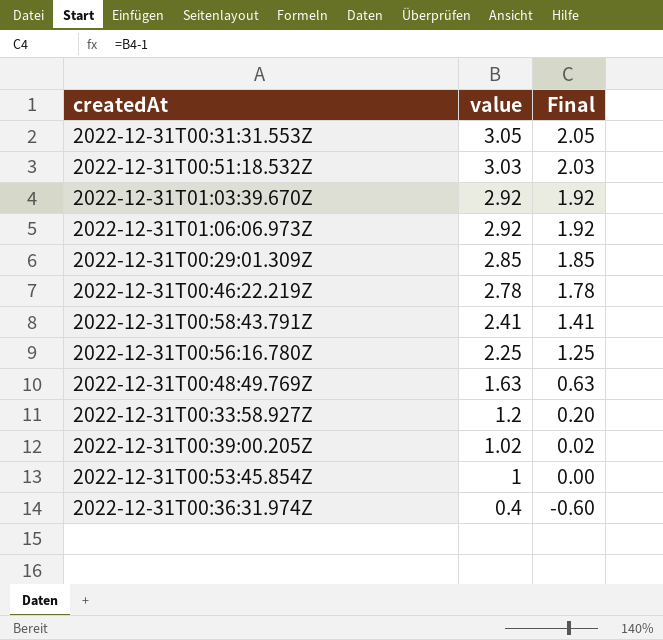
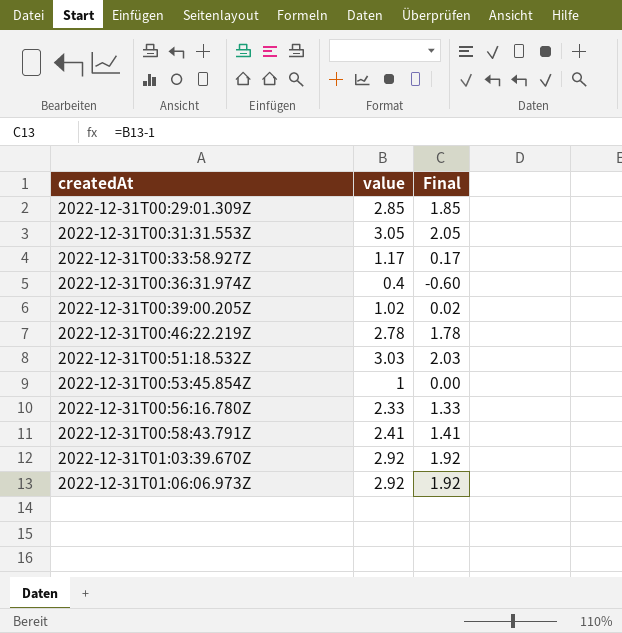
row order: value descending -> createdAt ascending
row 2022-12-31T00:48:49.769Z: 1.63 | 0.63 -> none
2022-12-31T00:33:58.927Z | value: 1.2 -> 1.17
2022-12-31T00:33:58.927Z | Final: 0.20 -> 0.17
2022-12-31T00:56:16.780Z | value: 2.25 -> 2.33
2022-12-31T00:56:16.780Z | Final: 1.25 -> 1.33

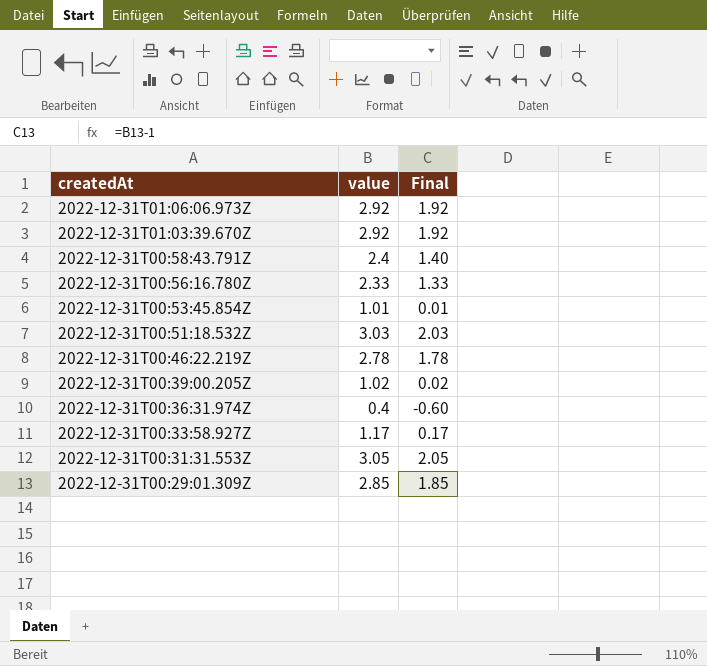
row order: createdAt ascending -> createdAt descending
2022-12-31T00:58:43.791Z | value: 2.41 -> 2.4
2022-12-31T00:58:43.791Z | Final: 1.41 -> 1.40
2022-12-31T00:53:45.854Z | value: 1 -> 1.01
2022-12-31T00:53:45.854Z | Final: 0.00 -> 0.01

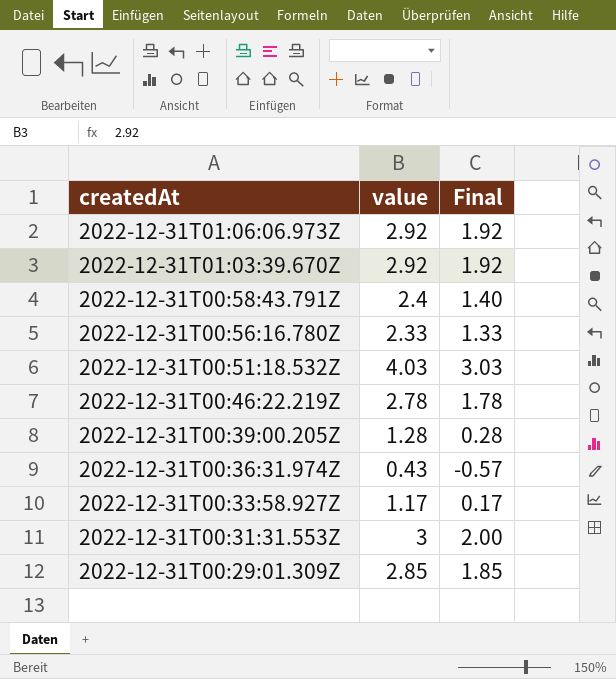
row 2022-12-31T00:53:45.854Z: 1.01 | 0.01 -> none
2022-12-31T00:51:18.532Z | value: 3.03 -> 4.03
2022-12-31T00:51:18.532Z | Final: 2.03 -> 3.03
2022-12-31T00:39:00.205Z | value: 1.02 -> 1.28
2022-12-31T00:39:00.205Z | Final: 0.02 -> 0.28
2022-12-31T00:36:31.974Z | value: 0.4 -> 0.43
2022-12-31T00:36:31.974Z | Final: -0.60 -> -0.57
2022-12-31T00:31:31.553Z | value: 3.05 -> 3
2022-12-31T00:31:31.553Z | Final: 2.05 -> 2.00

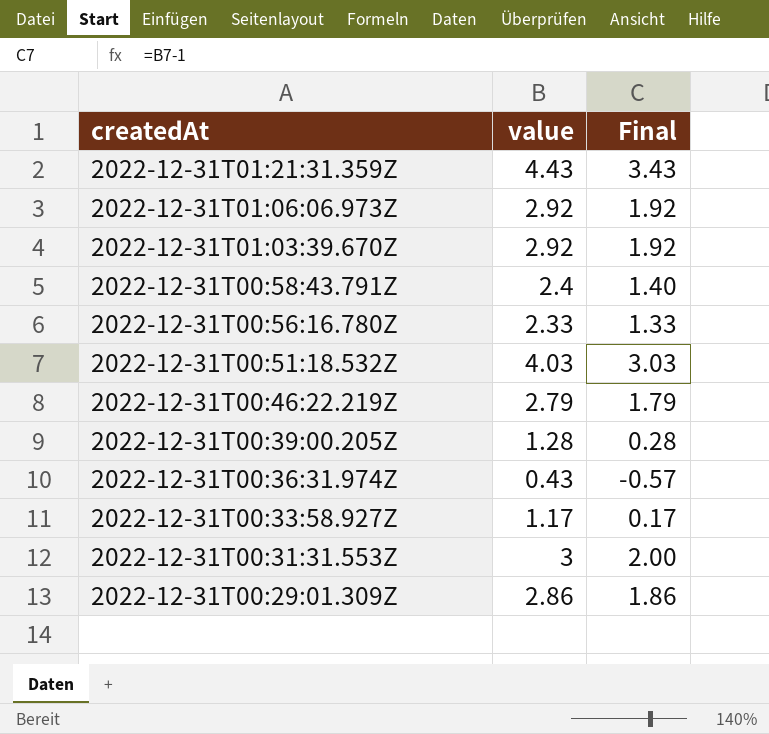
row 2022-12-31T01:21:31.359Z: none -> 4.43 | 3.43
2022-12-31T00:46:22.219Z | value: 2.78 -> 2.79
2022-12-31T00:46:22.219Z | Final: 1.78 -> 1.79
2022-12-31T00:29:01.309Z | value: 2.85 -> 2.86
2022-12-31T00:29:01.309Z | Final: 1.85 -> 1.86

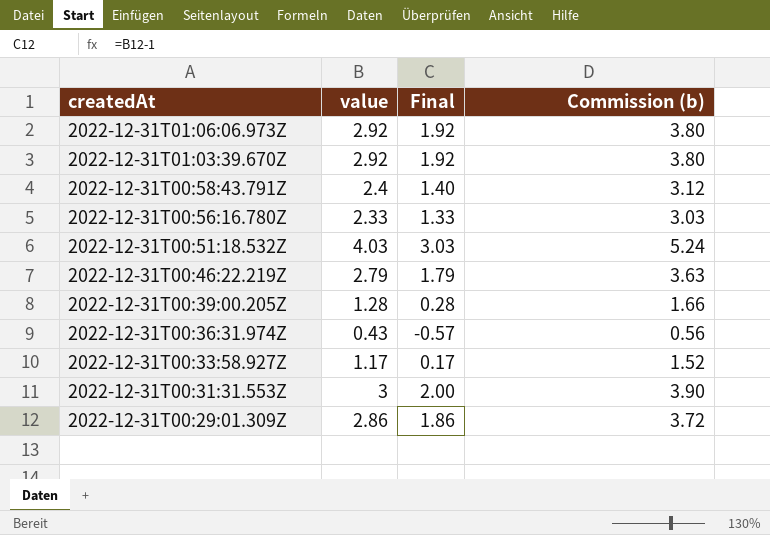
column Commission (b) | formula: none -> [value] * 1.3
row 2022-12-31T01:21:31.359Z: 4.43 | 3.43 -> none

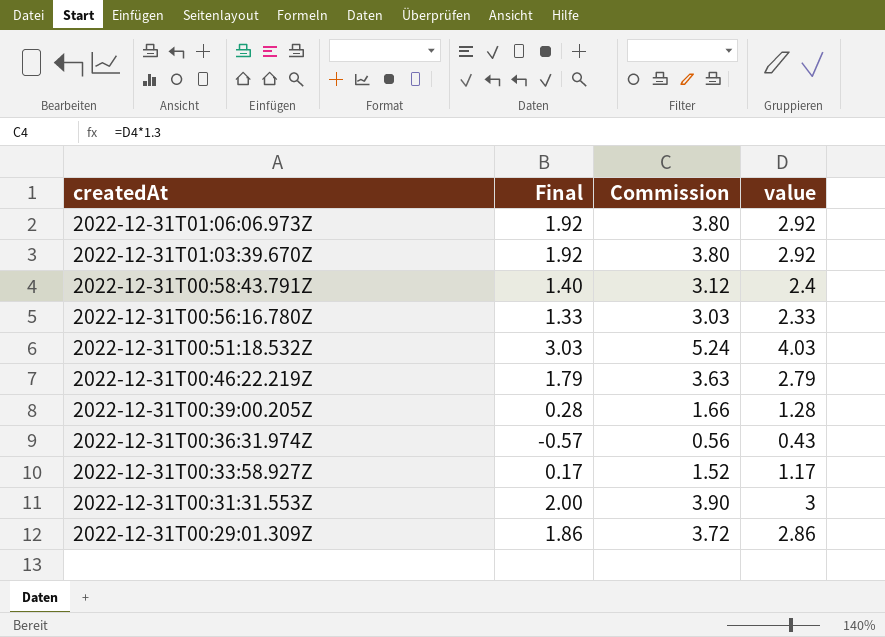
column name: Commission (b) -> Commission
column value | position: 2 -> 4

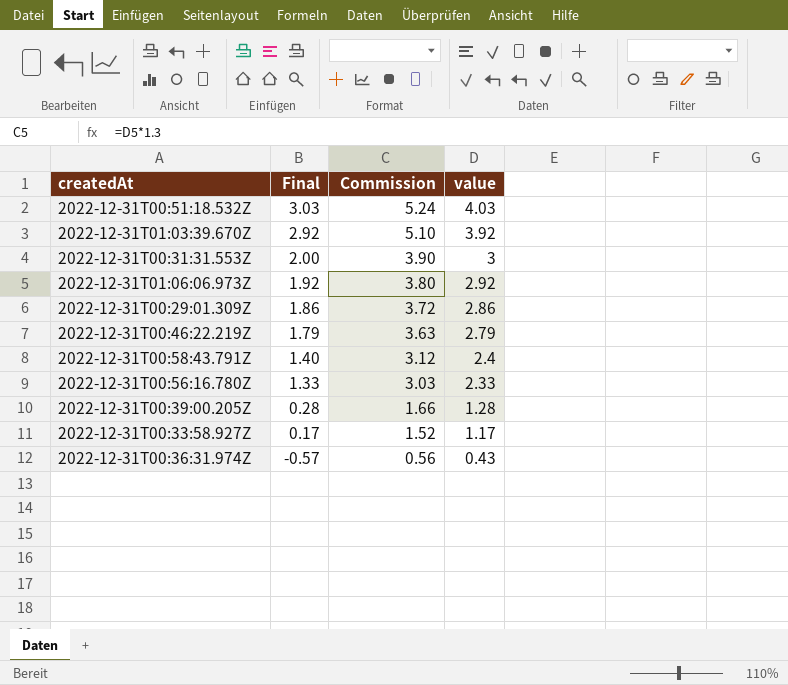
row order: createdAt descending -> Final descending
2022-12-31T01:03:39.670Z | Final: 1.92 -> 2.92
2022-12-31T01:03:39.670Z | Commission: 3.80 -> 5.10
2022-12-31T01:03:39.670Z | value: 2.92 -> 3.92

